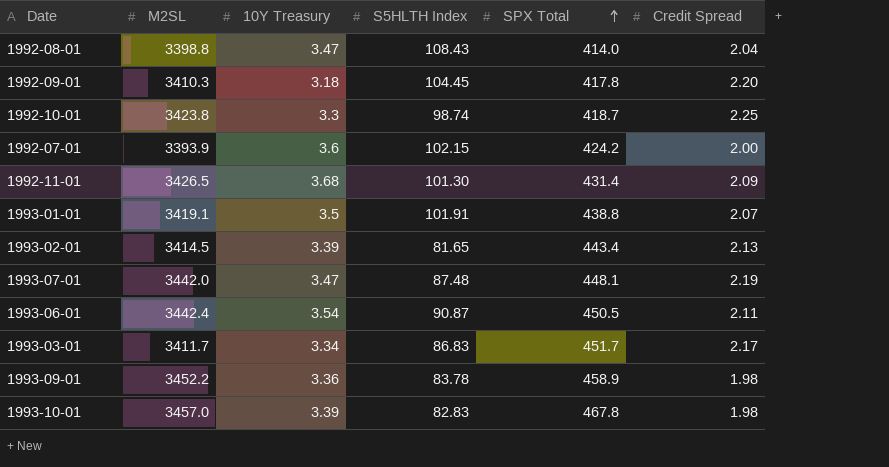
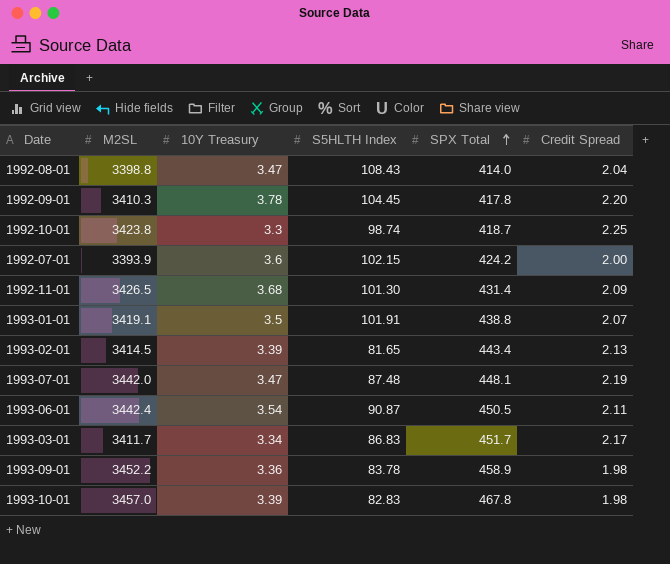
1992-09-01 | 10Y Treasury: 3.18 -> 3.78

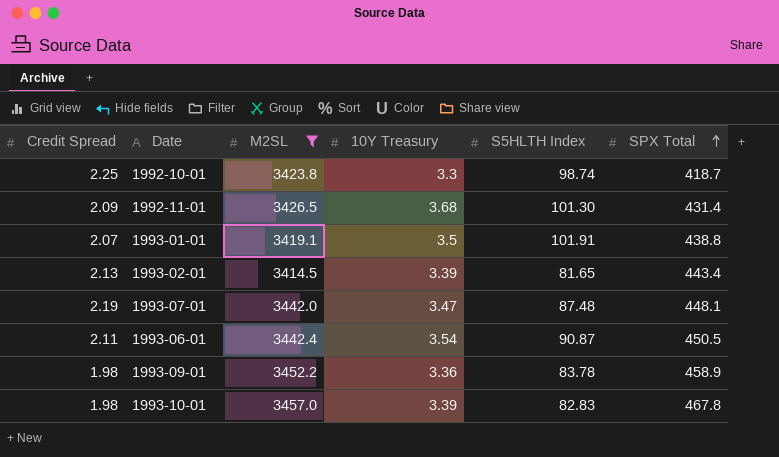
filter: none -> M2SL >= 3414.5
column Credit Spread | position: 6 -> 1

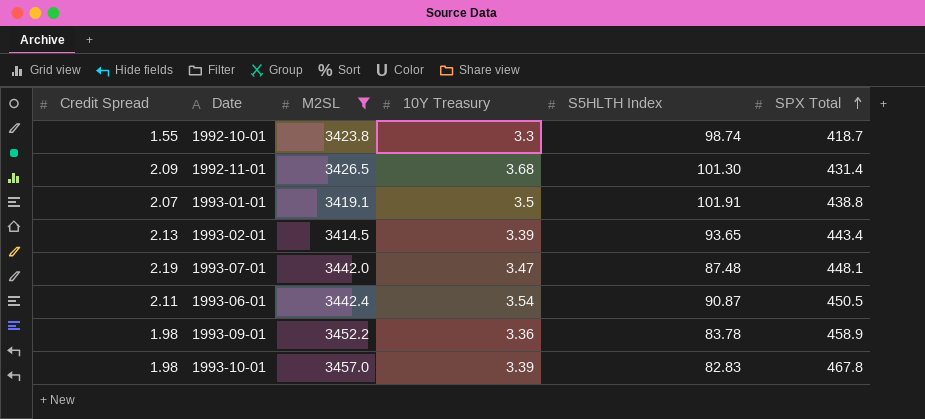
1992-10-01 | Credit Spread: 2.25 -> 1.55
1993-02-01 | S5HLTH Index: 81.65 -> 93.65

